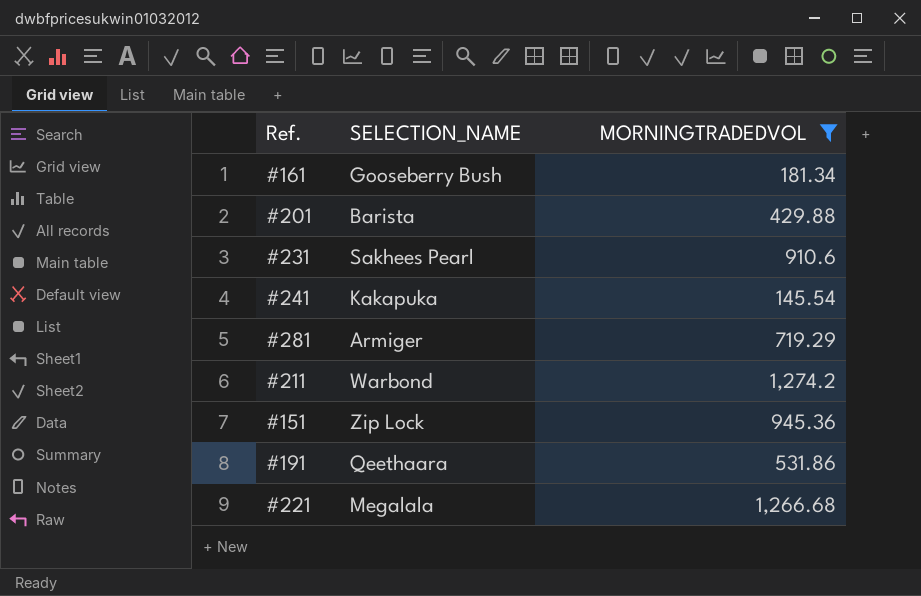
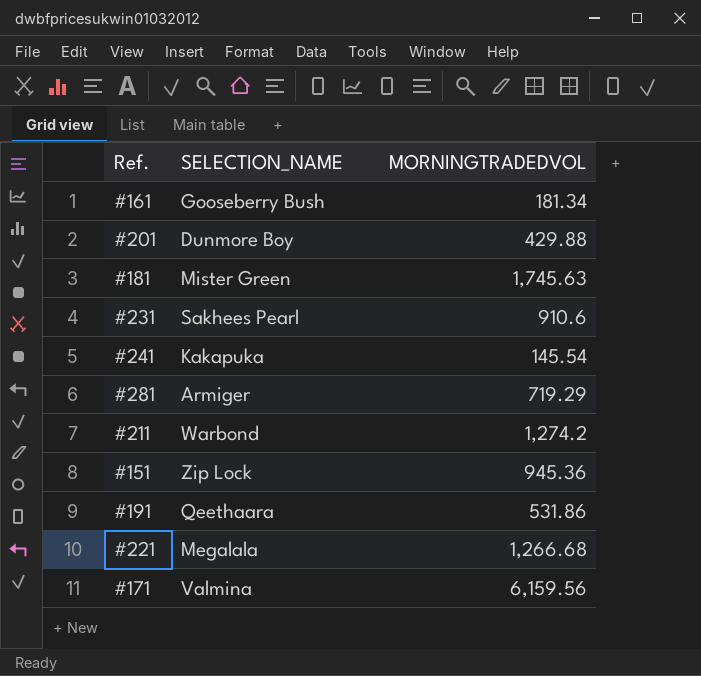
filter: MORNINGTRADEDVOL <= 1,274.2 -> none
#201 | SELECTION_NAME: Barista -> Dunmore Boy

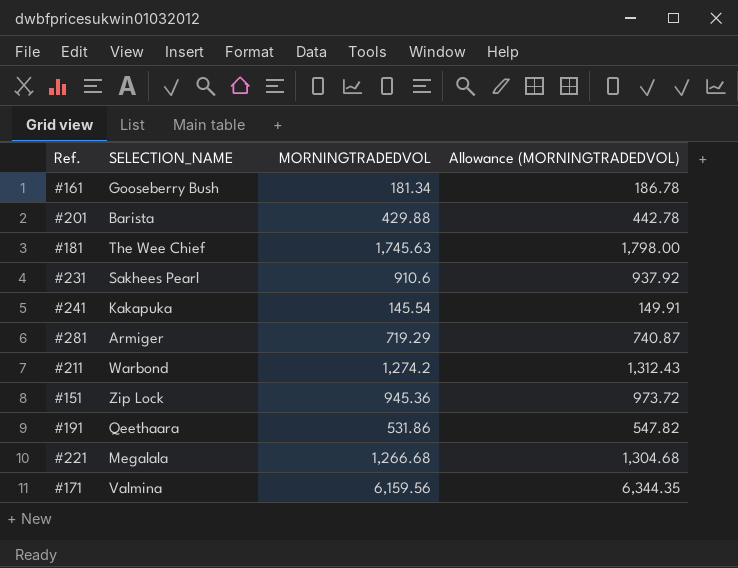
column Allowance (MORNINGTRADEDVOL) | formula: none -> [MORNINGTRADEDVOL] * 1.03
#201 | SELECTION_NAME: Dunmore Boy -> Barista
#181 | SELECTION_NAME: Mister Green -> The Wee Chief

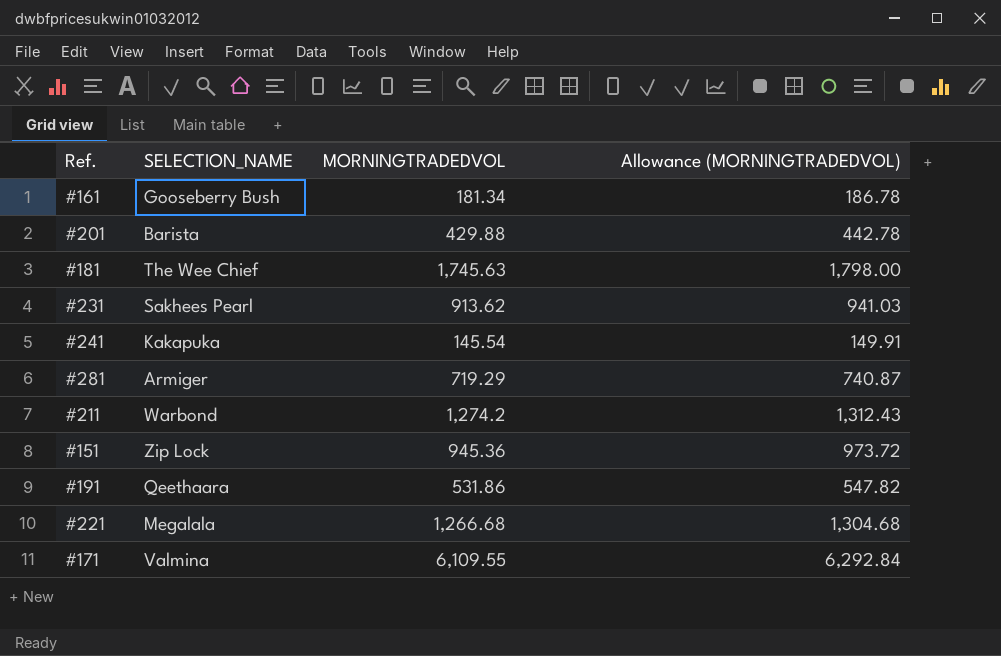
#231 | MORNINGTRADEDVOL: 910.6 -> 913.62
#231 | Allowance (MORNINGTRADEDVOL): 937.92 -> 941.03
#171 | MORNINGTRADEDVOL: 6,159.56 -> 6,109.55
#171 | Allowance (MORNINGTRADEDVOL): 6,344.35 -> 6,292.84

